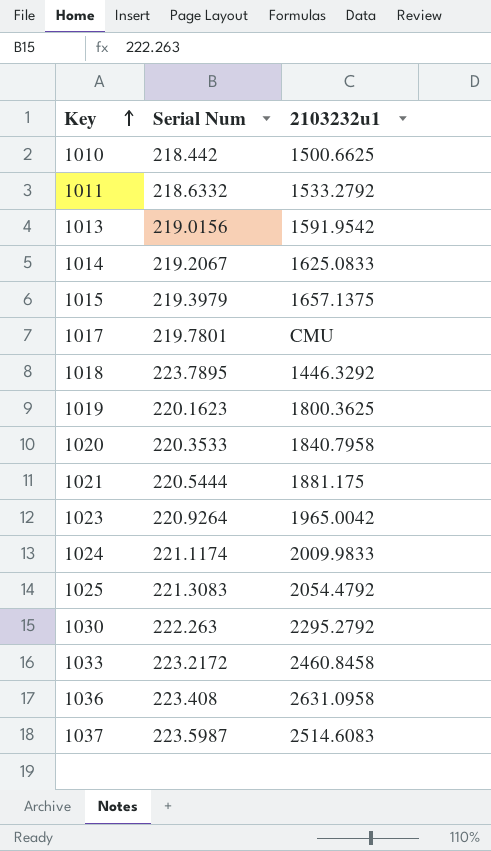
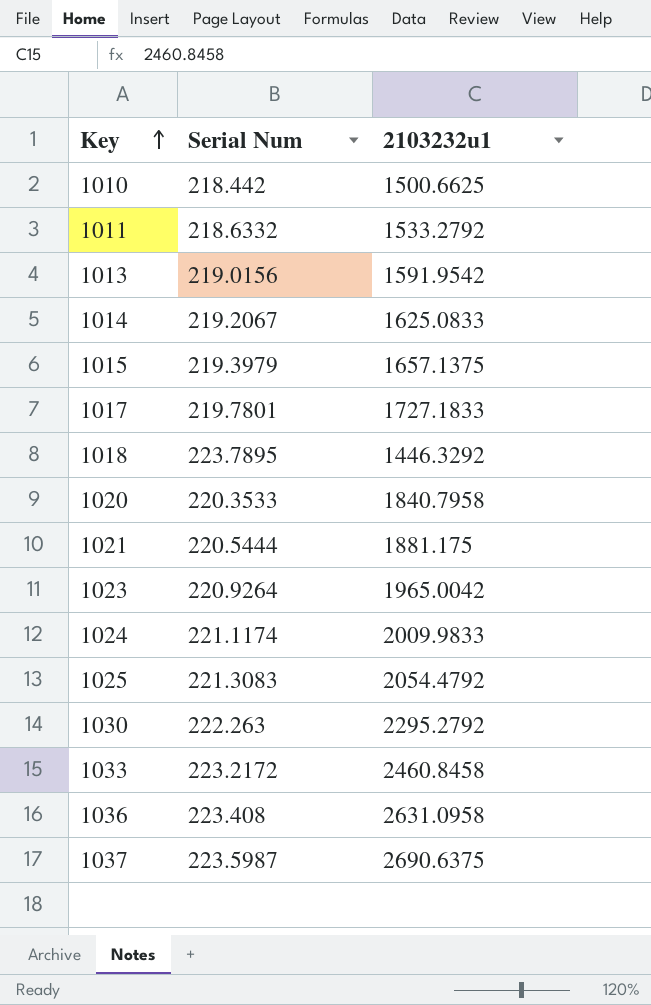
row 1019: 220.1623 | 1800.3625 -> none
1017 | 2103232u1: CMU -> 1727.1833
1037 | 2103232u1: 2514.6083 -> 2690.6375

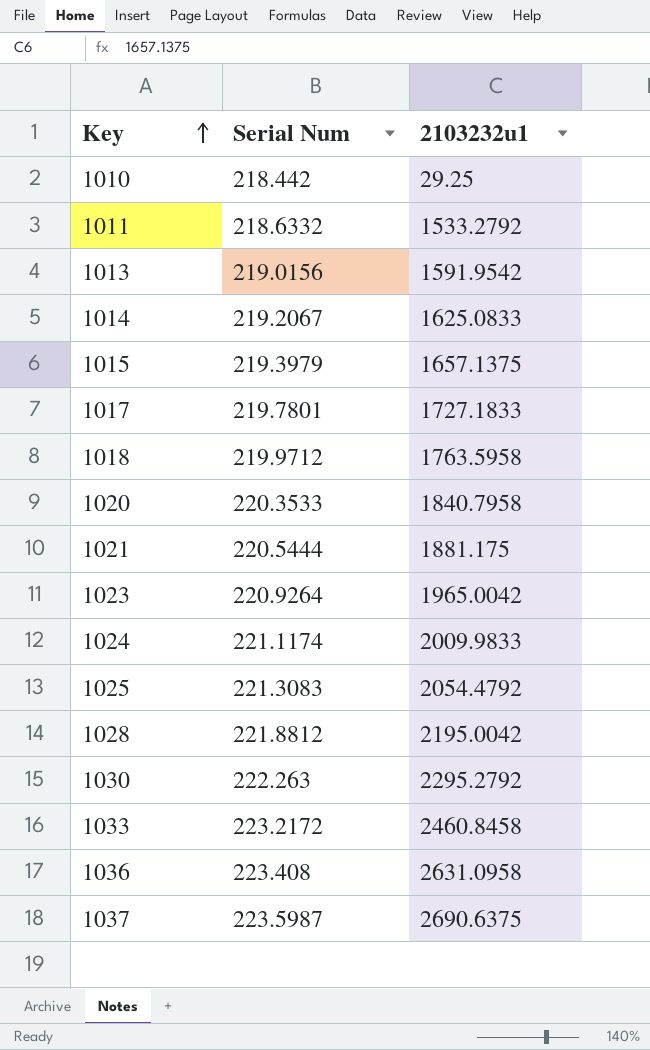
1010 | 2103232u1: 1500.6625 -> 29.25
1018 | Serial Num: 223.7895 -> 219.9712
1018 | 2103232u1: 1446.3292 -> 1763.5958
row 1028: none -> 221.8812 | 2195.0042

